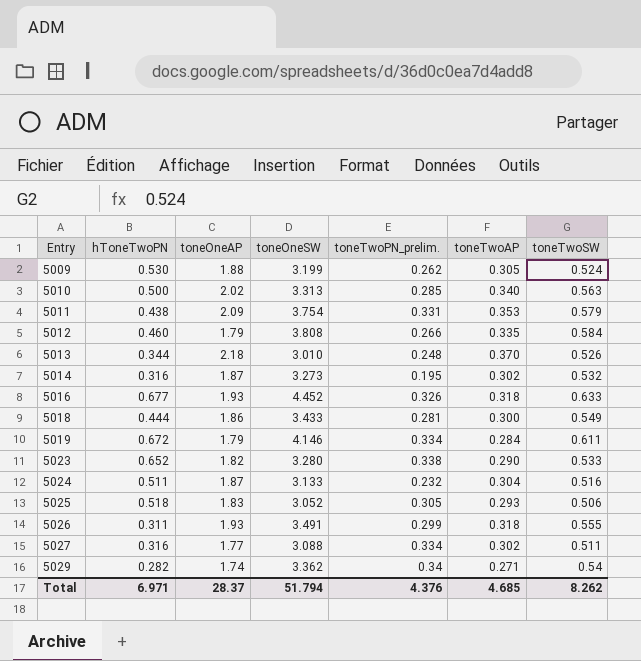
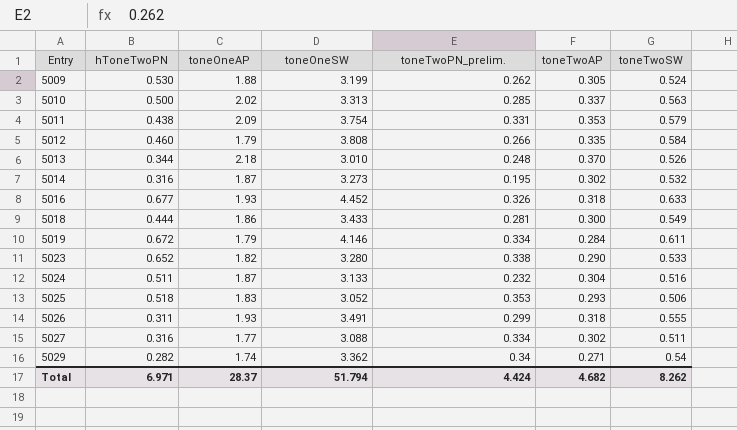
5010 | toneTwoAP: 0.340 -> 0.337
5025 | toneTwoPN_prelim.: 0.305 -> 0.353
Total | toneTwoPN_prelim.: 4.376 -> 4.424
Total | toneTwoAP: 4.685 -> 4.682

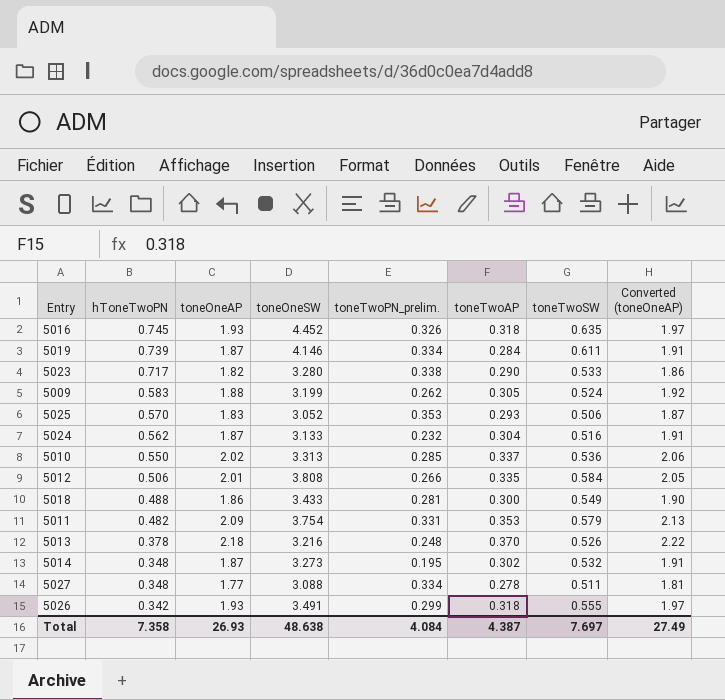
row order: Entry ascending -> hToneTwoPN descending
column Converted (toneOneAP) | formula: none -> [toneOneAP] * 1.02
row 5029: 0.282 | 1.74 | 3.362 | 0.34 | 0.271 | 0.54 -> none
5016 | hToneTwoPN: 0.677 -> 0.745
5016 | toneTwoSW: 0.633 -> 0.635
5019 | hToneTwoPN: 0.672 -> 0.739
5019 | toneOneAP: 1.79 -> 1.87
5023 | hToneTwoPN: 0.652 -> 0.717
5009 | hToneTwoPN: 0.530 -> 0.583
5025 | hToneTwoPN: 0.518 -> 0.570
5024 | hToneTwoPN: 0.511 -> 0.562
5010 | hToneTwoPN: 0.500 -> 0.550
5010 | toneTwoSW: 0.563 -> 0.536
5012 | hToneTwoPN: 0.460 -> 0.506
5012 | toneOneAP: 1.79 -> 2.01
5018 | hToneTwoPN: 0.444 -> 0.488
5011 | hToneTwoPN: 0.438 -> 0.482
5013 | hToneTwoPN: 0.344 -> 0.378
5013 | toneOneSW: 3.010 -> 3.216
5014 | hToneTwoPN: 0.316 -> 0.348
5027 | hToneTwoPN: 0.316 -> 0.348
5027 | toneTwoAP: 0.302 -> 0.278
5026 | hToneTwoPN: 0.311 -> 0.342
Total | hToneTwoPN: 6.971 -> 7.358
Total | toneOneAP: 28.37 -> 26.93
Total | toneOneSW: 51.794 -> 48.638
Total | toneTwoPN_prelim.: 4.424 -> 4.084
Total | toneTwoAP: 4.682 -> 4.387
Total | toneTwoSW: 8.262 -> 7.697

